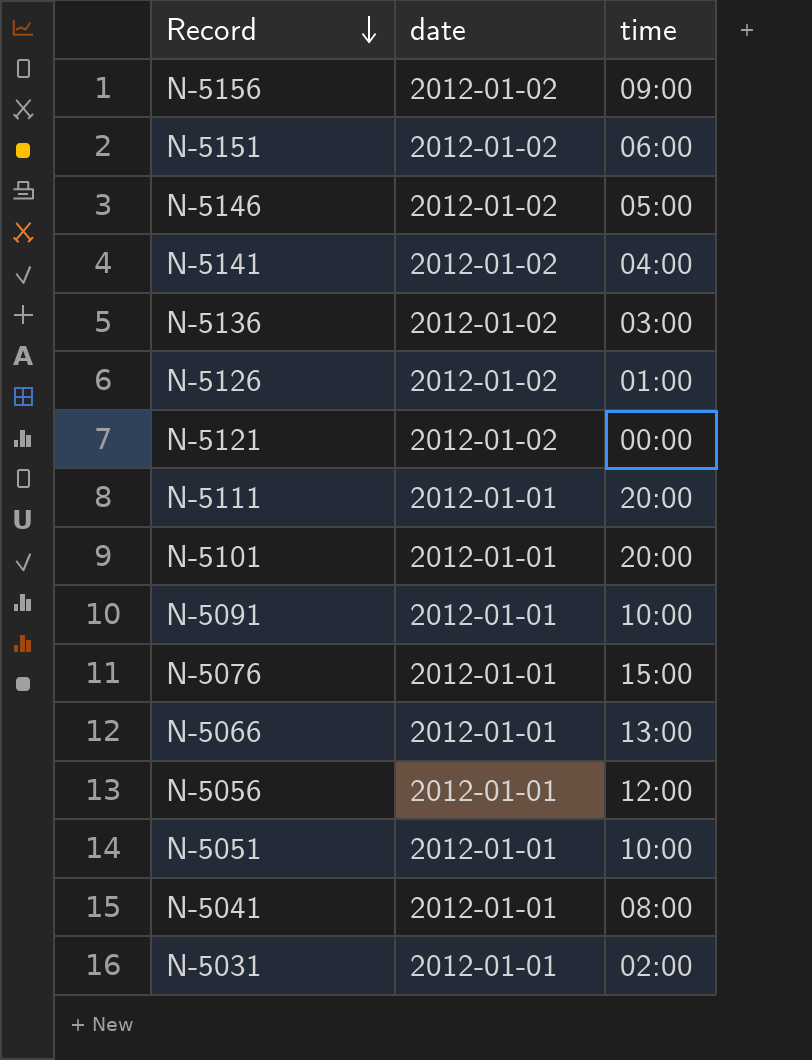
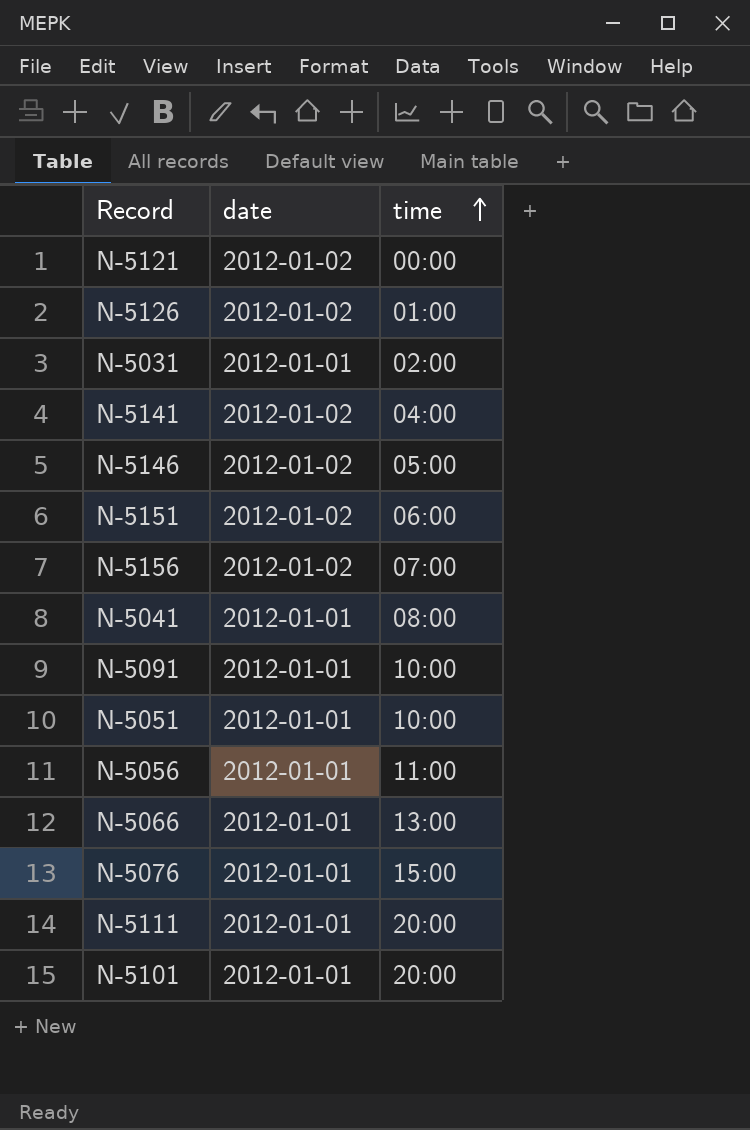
row order: Record descending -> time ascending
row N-5136: 2012-01-02 | 03:00 -> none
N-5156 | time: 09:00 -> 07:00
N-5056 | time: 12:00 -> 11:00

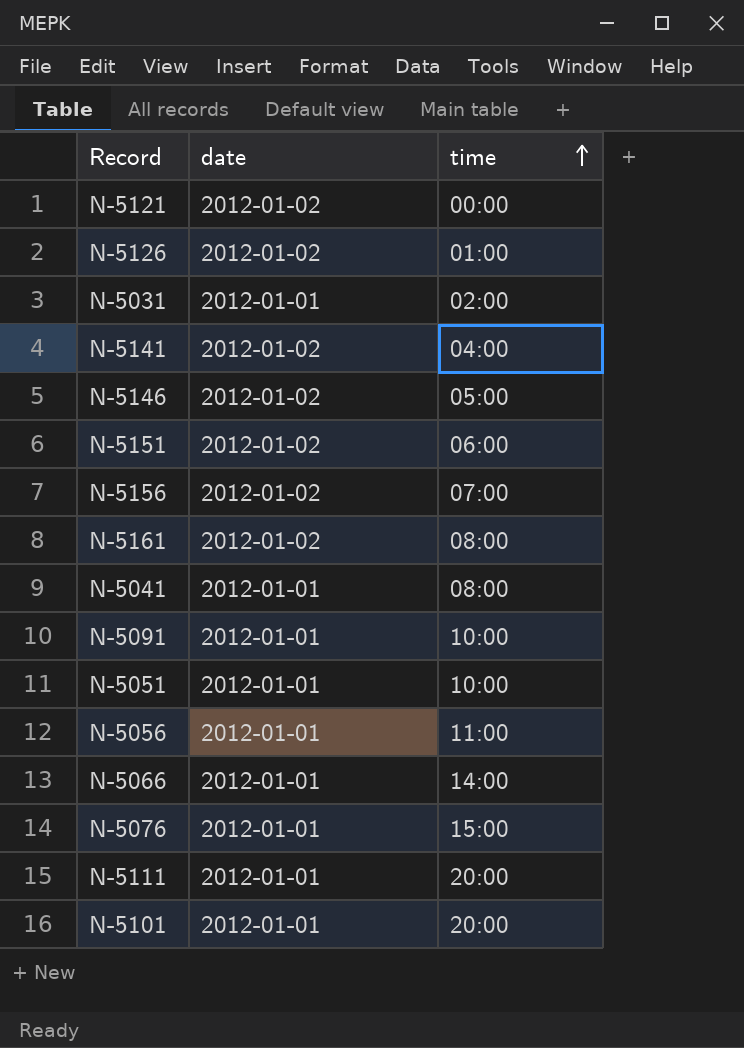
row N-5161: none -> 2012-01-02 | 08:00
N-5066 | time: 13:00 -> 14:00

